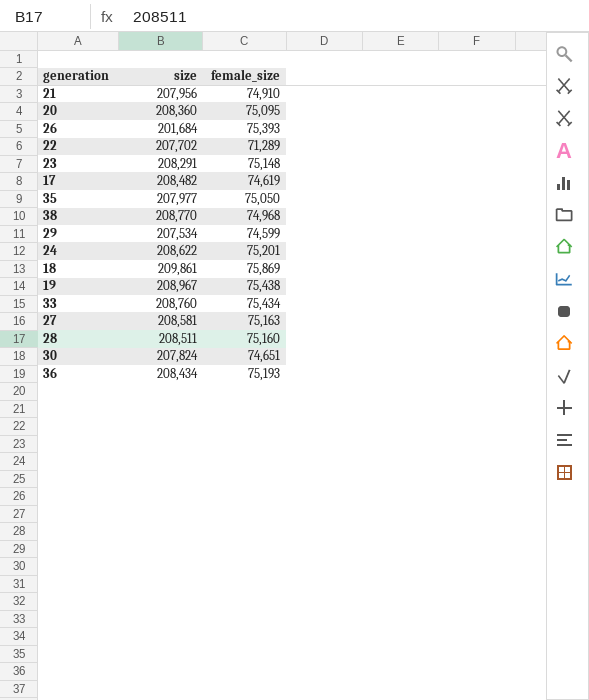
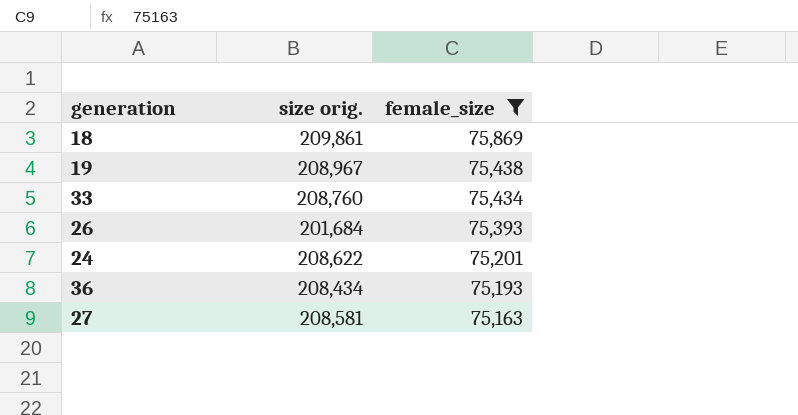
filter: none -> female_size >= 75,163
row order: none -> female_size descending
column name: size -> size orig.

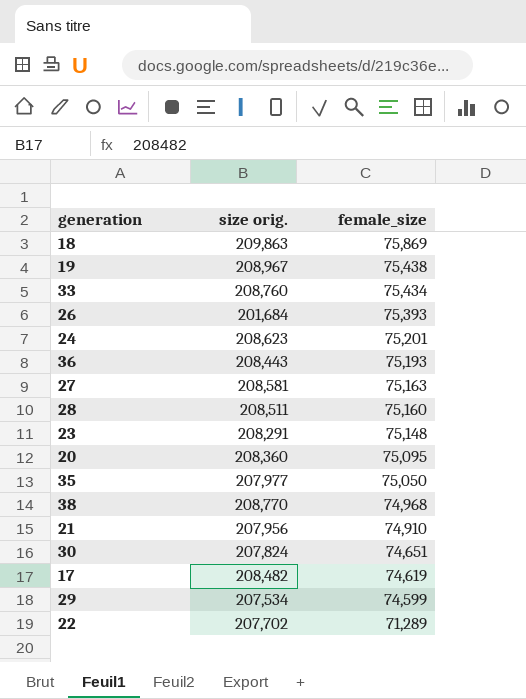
filter: female_size >= 75,163 -> none
18 | size orig.: 209,861 -> 209,863
24 | size orig.: 208,622 -> 208,623
36 | size orig.: 208,434 -> 208,443

